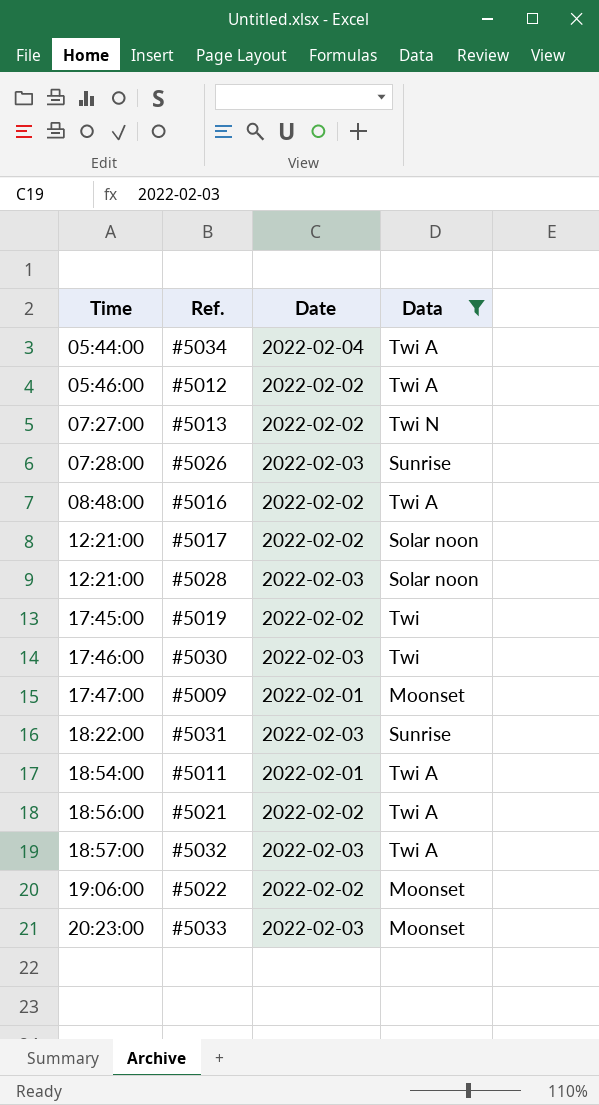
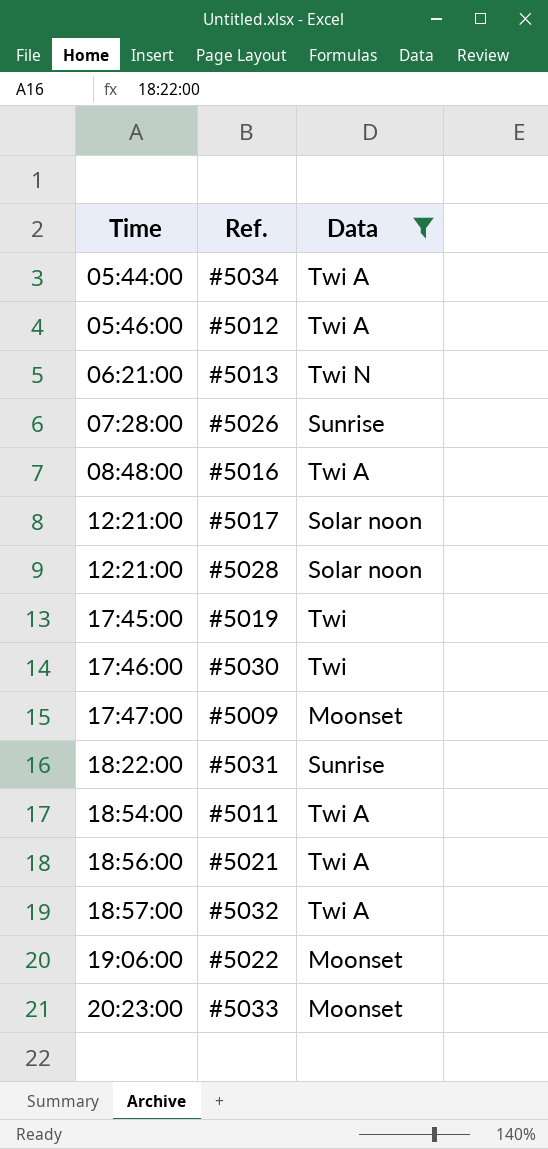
column Date | position: 3 -> none
#5013 | Time: 07:27:00 -> 06:21:00

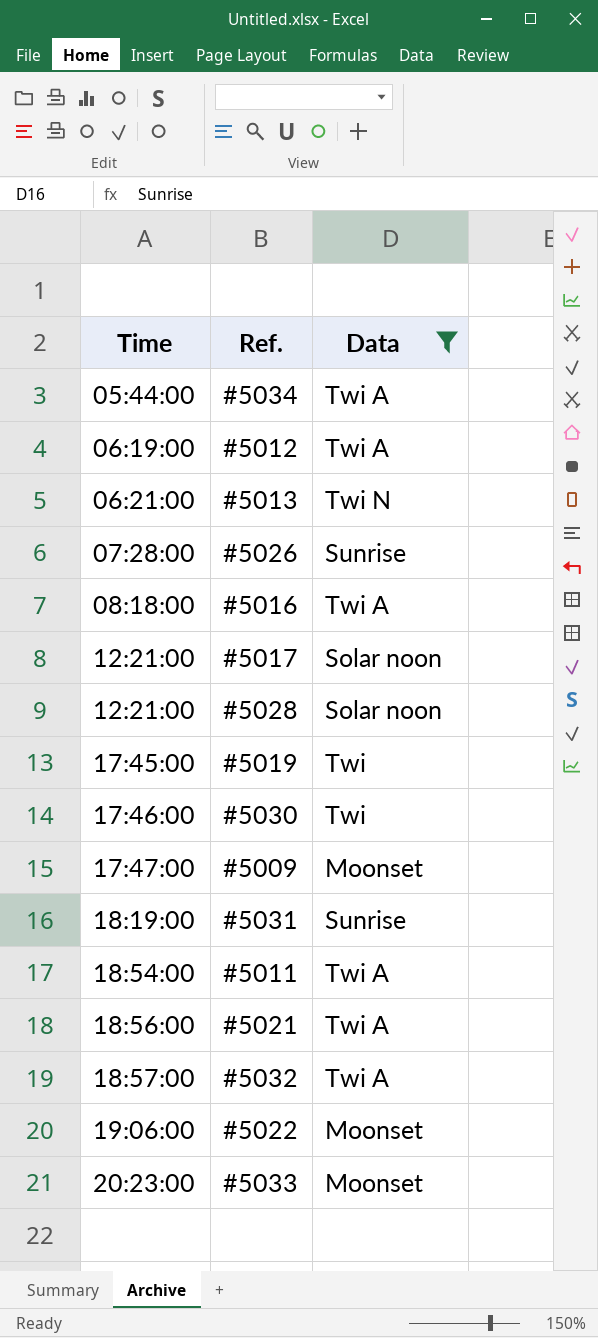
#5012 | Time: 05:46:00 -> 06:19:00
#5016 | Time: 08:48:00 -> 08:18:00
#5031 | Time: 18:22:00 -> 18:19:00

